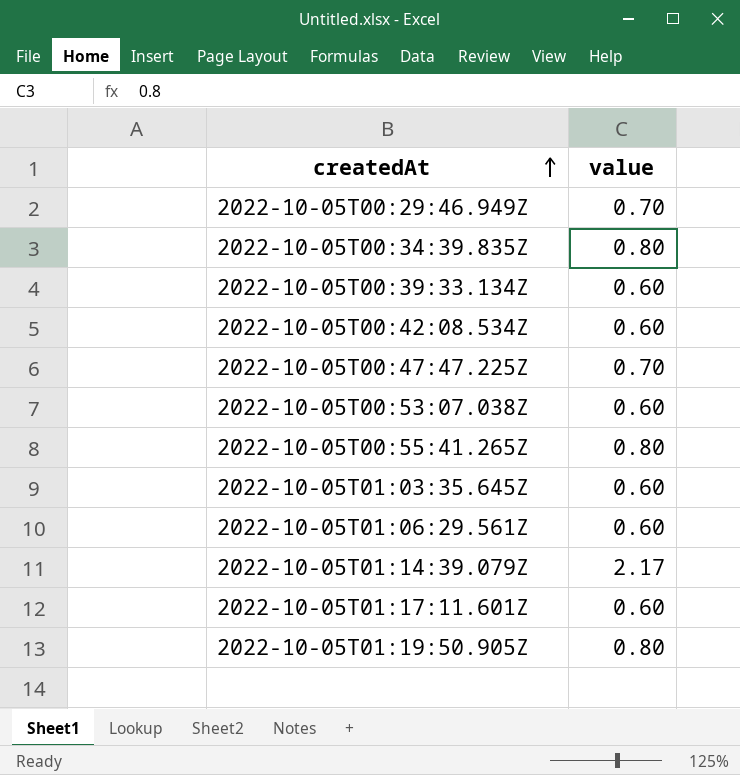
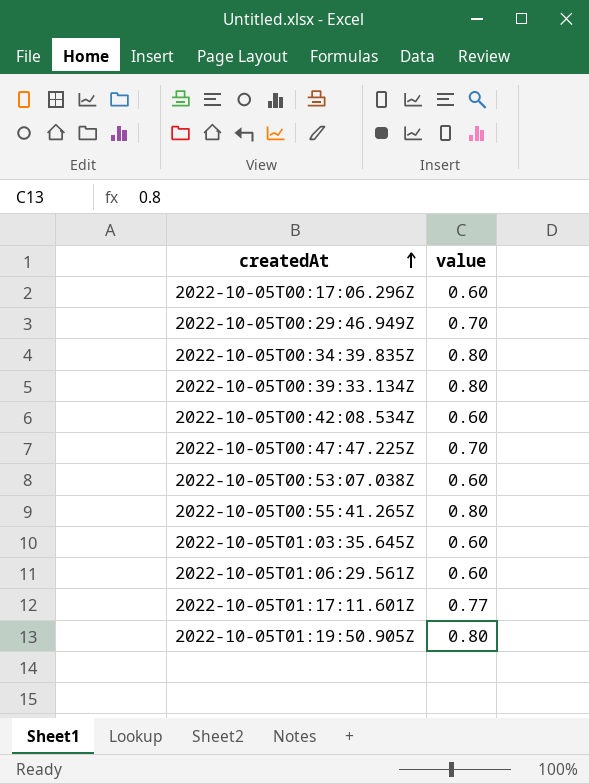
row 2022-10-05T01:14:39.079Z: 2.17 -> none
row 2022-10-05T00:17:06.296Z: none -> 0.60
2022-10-05T00:39:33.134Z | value: 0.60 -> 0.80
2022-10-05T01:17:11.601Z | value: 0.60 -> 0.77

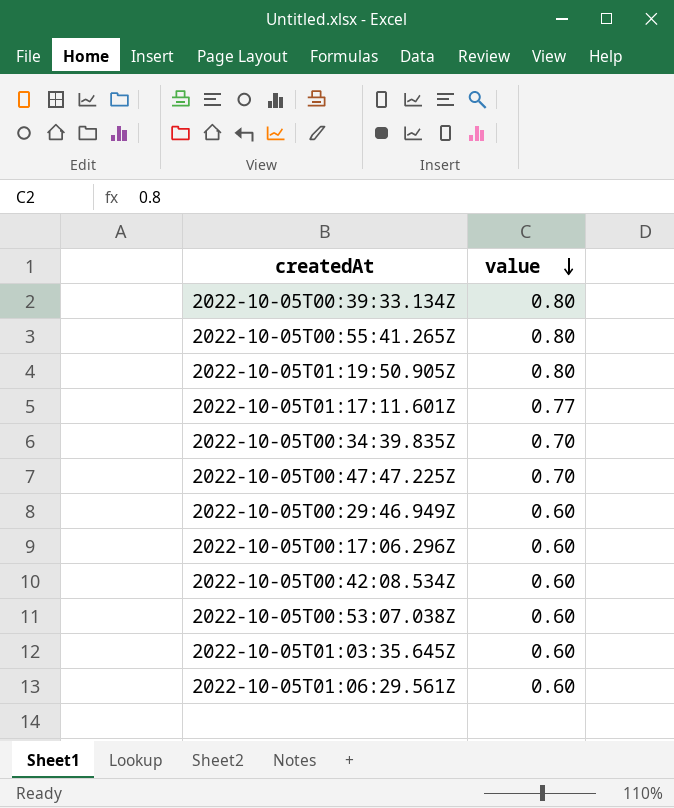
row order: createdAt ascending -> value descending
2022-10-05T00:34:39.835Z | value: 0.80 -> 0.70
2022-10-05T00:29:46.949Z | value: 0.70 -> 0.60

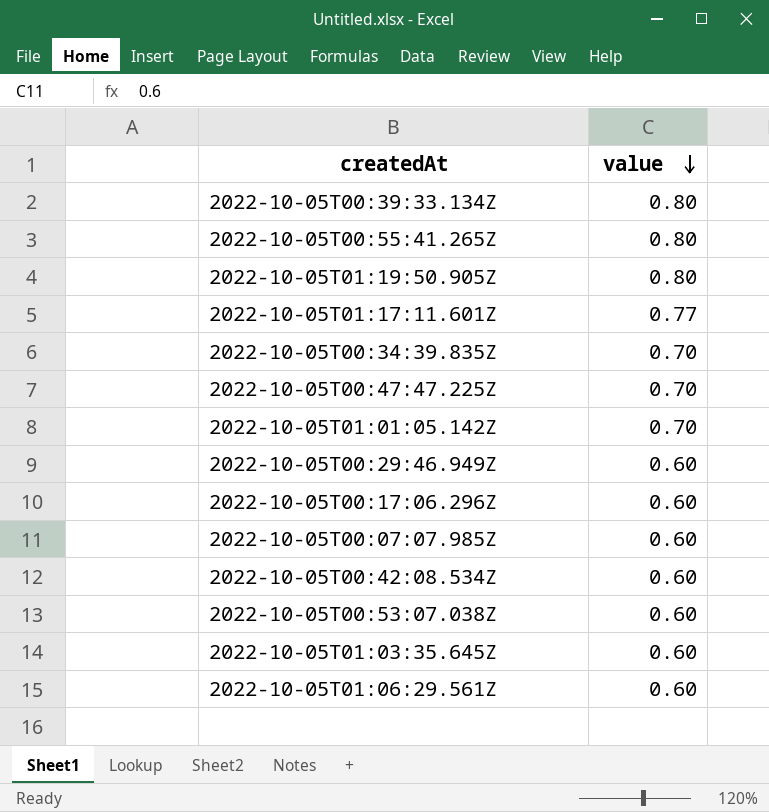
row 2022-10-05T01:01:05.142Z: none -> 0.70
row 2022-10-05T00:07:07.985Z: none -> 0.60

